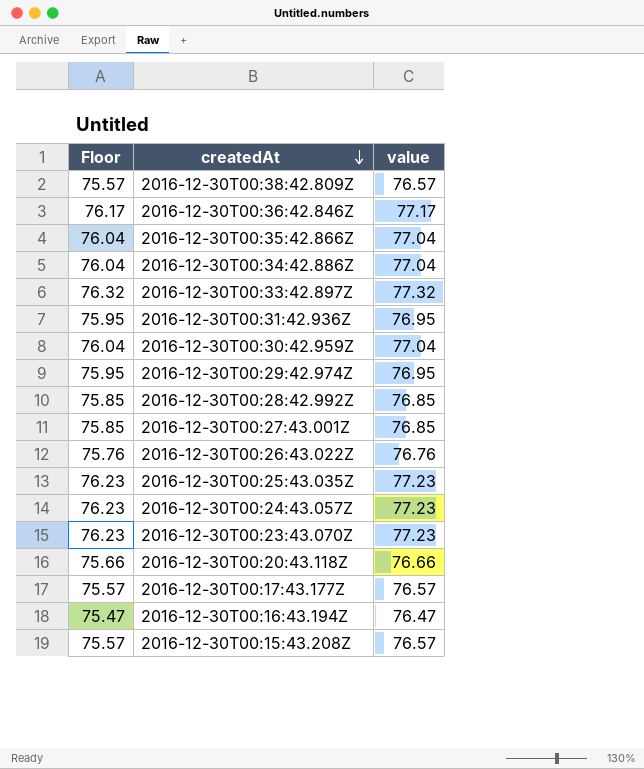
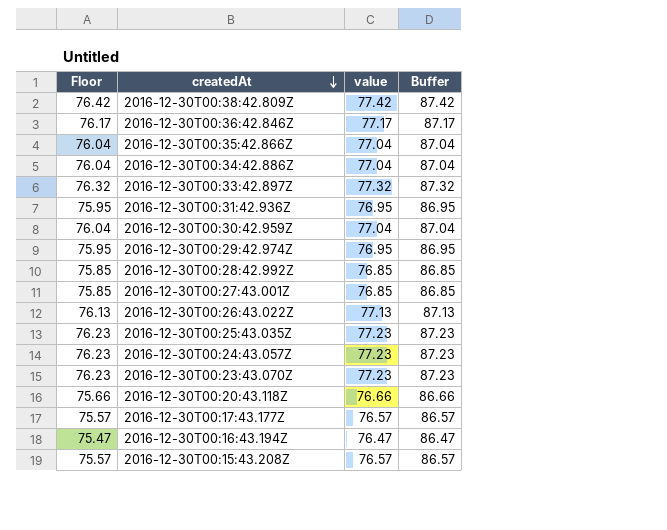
column Buffer | formula: none -> [value] + 10
2016-12-30T00:38:42.809Z | Floor: 75.57 -> 76.42
2016-12-30T00:38:42.809Z | value: 76.57 -> 77.42
2016-12-30T00:26:43.022Z | Floor: 75.76 -> 76.13
2016-12-30T00:26:43.022Z | value: 76.76 -> 77.13

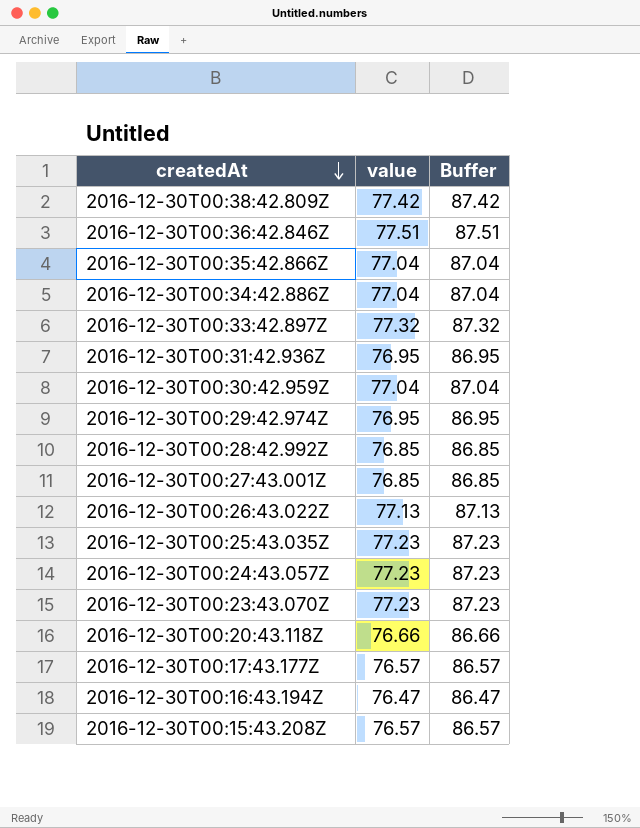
column Floor | formula: [value] - 1 -> none
2016-12-30T00:36:42.846Z | value: 77.17 -> 77.51
2016-12-30T00:36:42.846Z | Buffer: 87.17 -> 87.51

